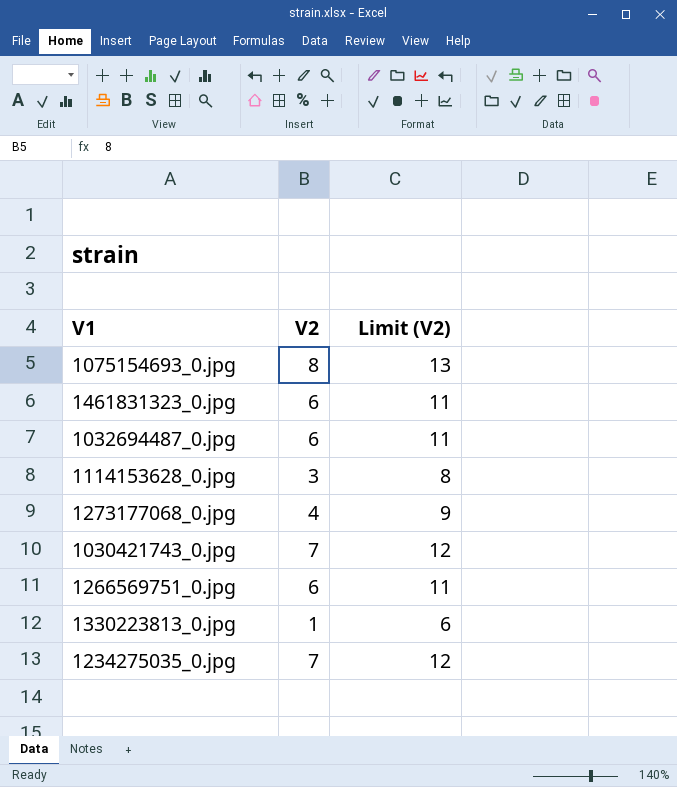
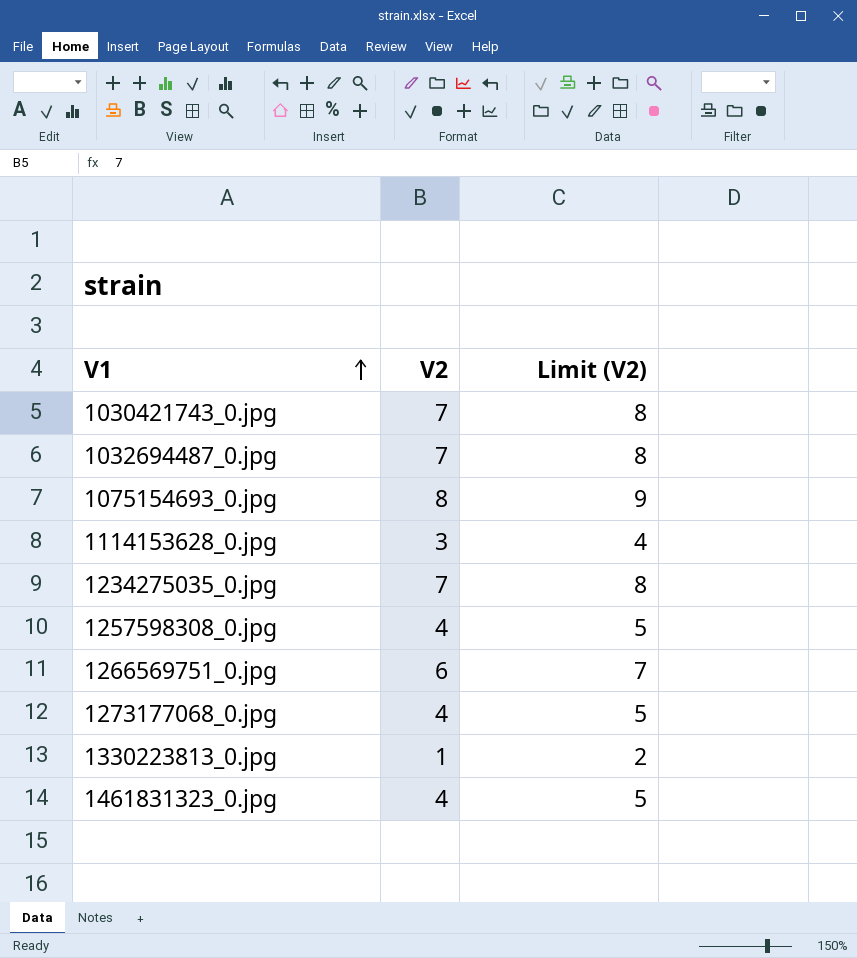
row order: none -> V1 ascending
column Limit (V2) | formula: [V2] + 5 -> [V2] + 1
1032694487_0.jpg | V2: 6 -> 7
row 1257598308_0.jpg: none -> 4 | 5
1461831323_0.jpg | V2: 6 -> 4

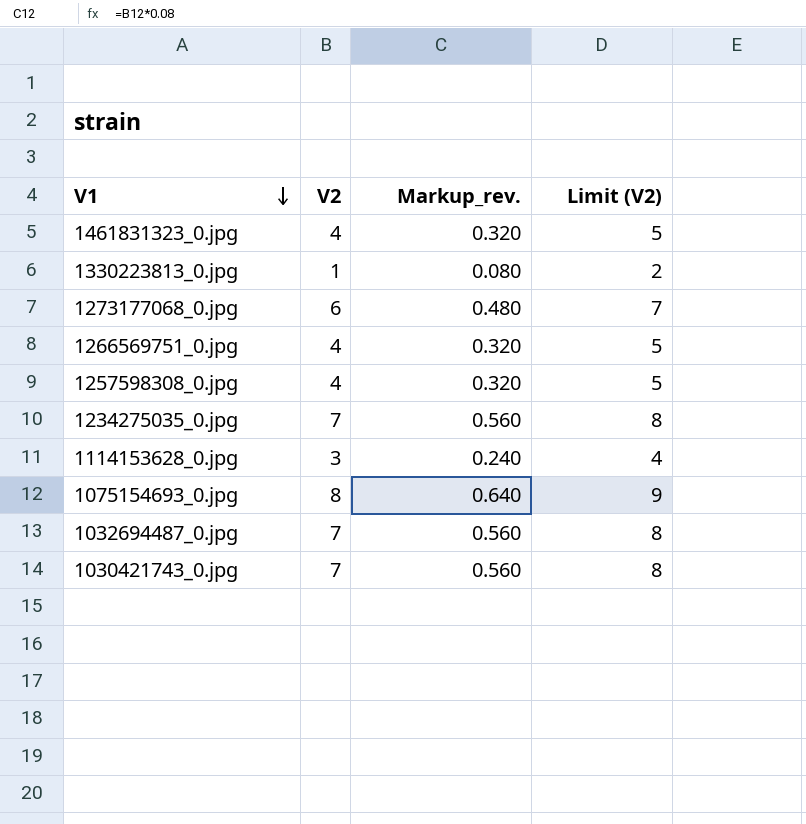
row order: V1 ascending -> V1 descending
column Markup_rev. | formula: none -> [V2] * 0.08
1273177068_0.jpg | V2: 4 -> 6
1273177068_0.jpg | Limit (V2): 5 -> 7
1266569751_0.jpg | V2: 6 -> 4
1266569751_0.jpg | Limit (V2): 7 -> 5

